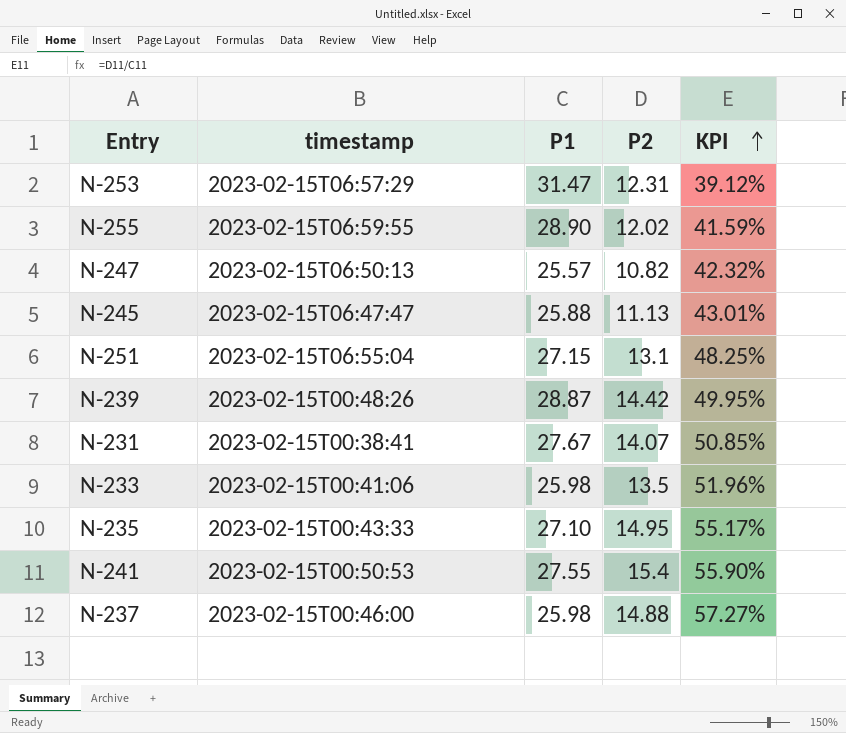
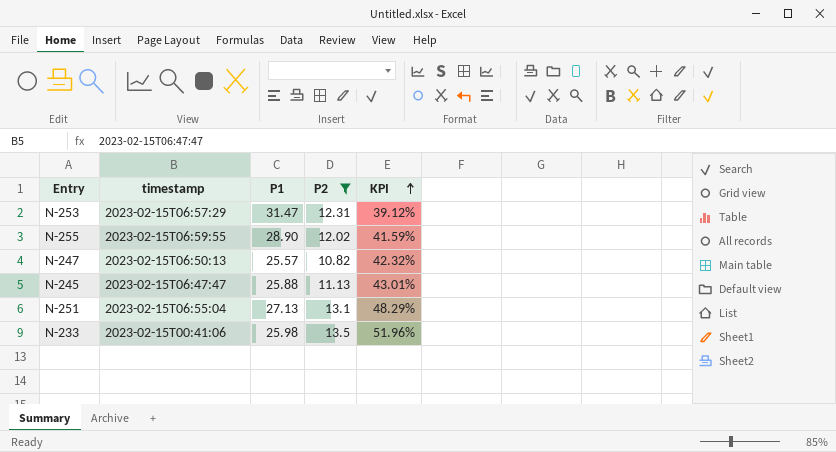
filter: none -> P2 <= 13.5
N-251 | P1: 27.15 -> 27.13
N-251 | KPI: 48.25% -> 48.29%

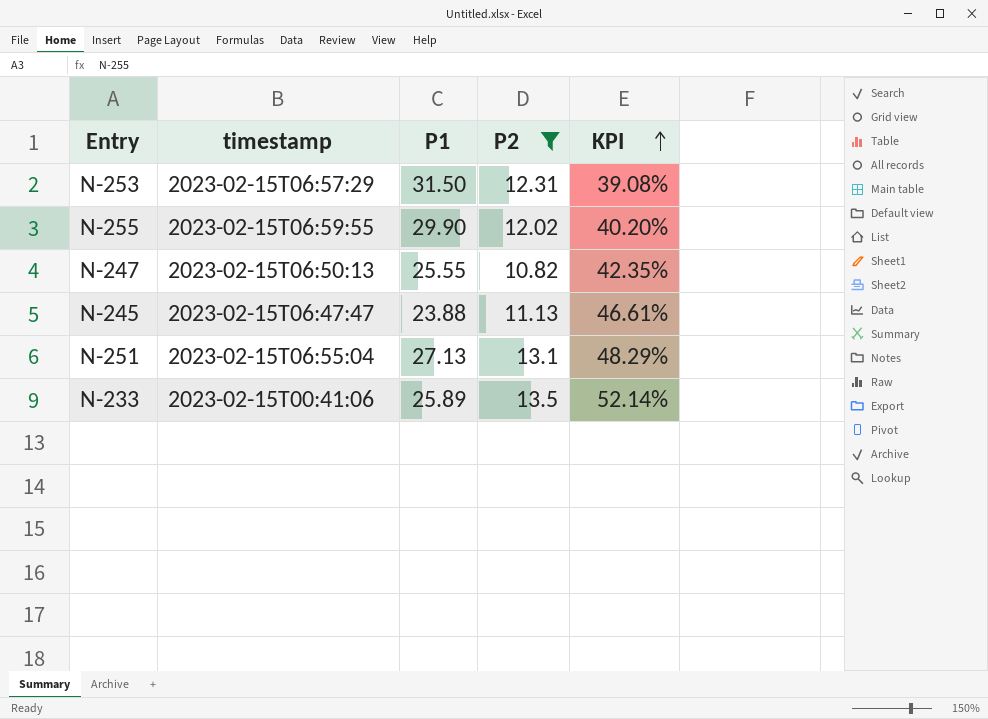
N-253 | P1: 31.47 -> 31.50
N-253 | KPI: 39.12% -> 39.08%
N-255 | P1: 28.90 -> 29.90
N-255 | KPI: 41.59% -> 40.20%
N-247 | P1: 25.57 -> 25.55
N-247 | KPI: 42.32% -> 42.35%
N-245 | P1: 25.88 -> 23.88
N-245 | KPI: 43.01% -> 46.61%
N-233 | P1: 25.98 -> 25.89
N-233 | KPI: 51.96% -> 52.14%

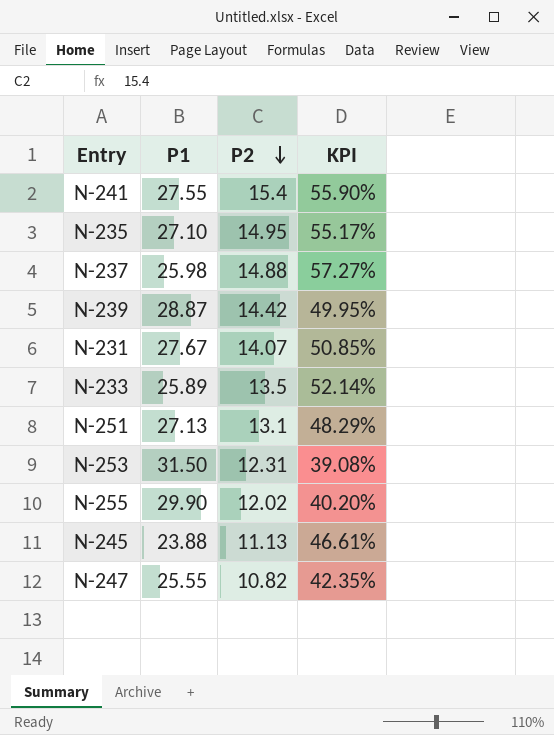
filter: P2 <= 13.5 -> none
row order: KPI ascending -> P2 descending
column timestamp | position: 2 -> none

